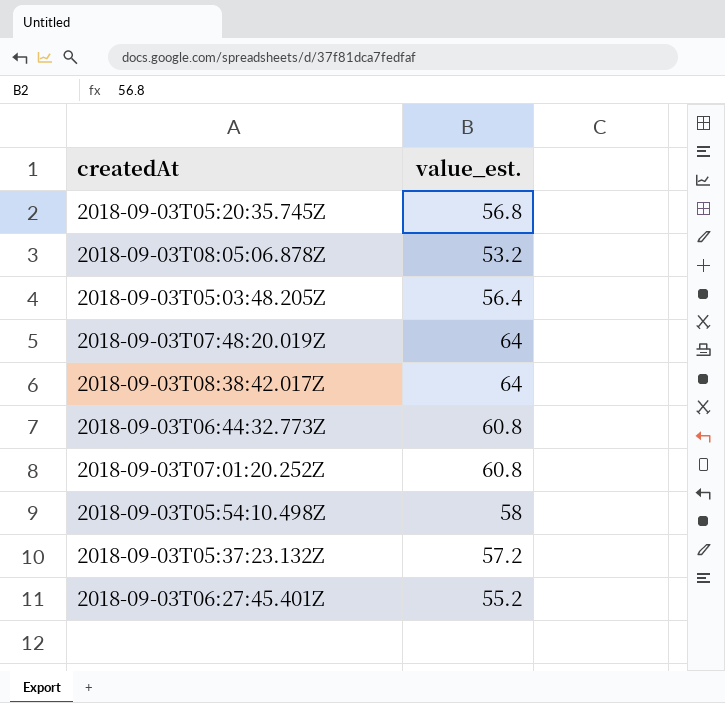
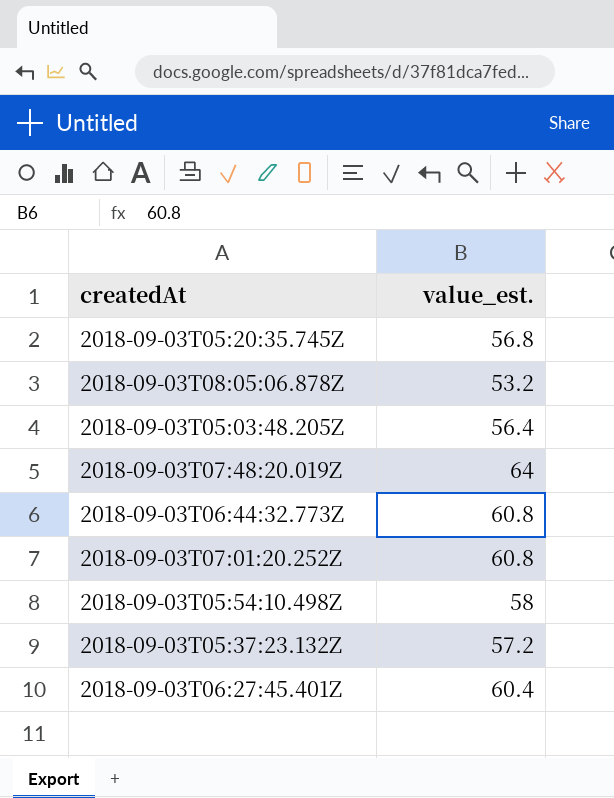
row 2018-09-03T08:38:42.017Z: 64 -> none
2018-09-03T06:27:45.401Z | value_est.: 55.2 -> 60.4

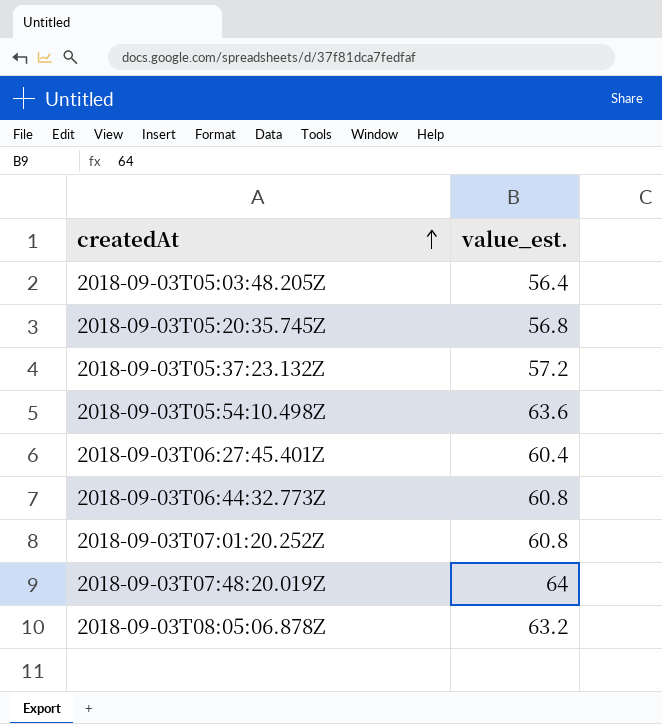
row order: none -> createdAt ascending
2018-09-03T05:54:10.498Z | value_est.: 58 -> 63.6
2018-09-03T08:05:06.878Z | value_est.: 53.2 -> 63.2

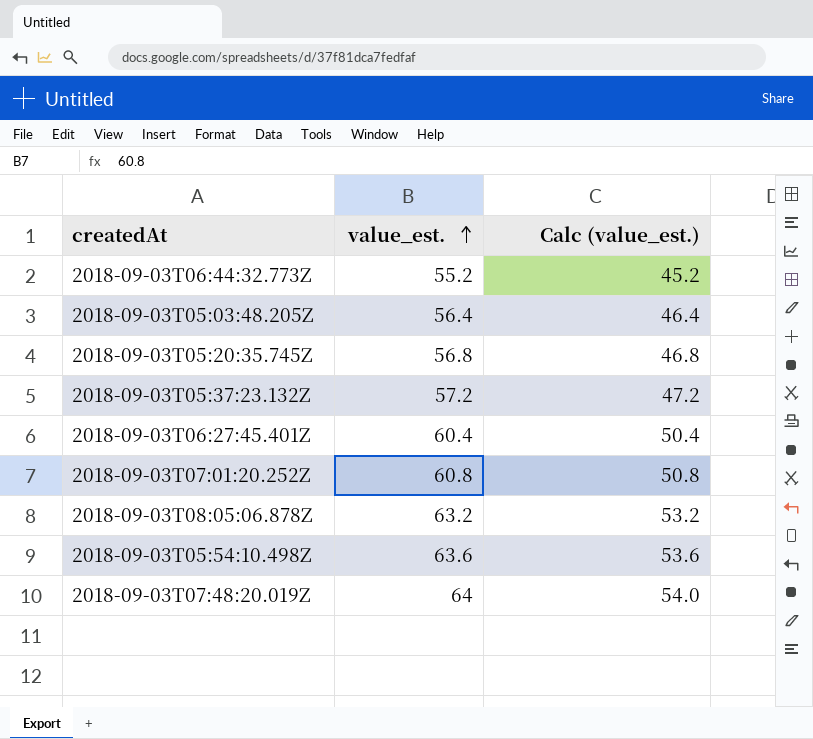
row order: createdAt ascending -> value_est. ascending
column Calc (value_est.) | formula: none -> [value_est.] - 10
2018-09-03T06:44:32.773Z | value_est.: 60.8 -> 55.2

